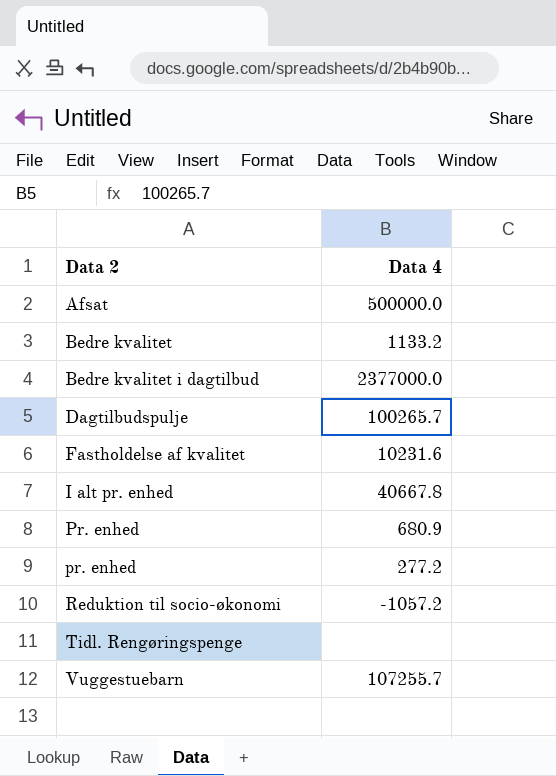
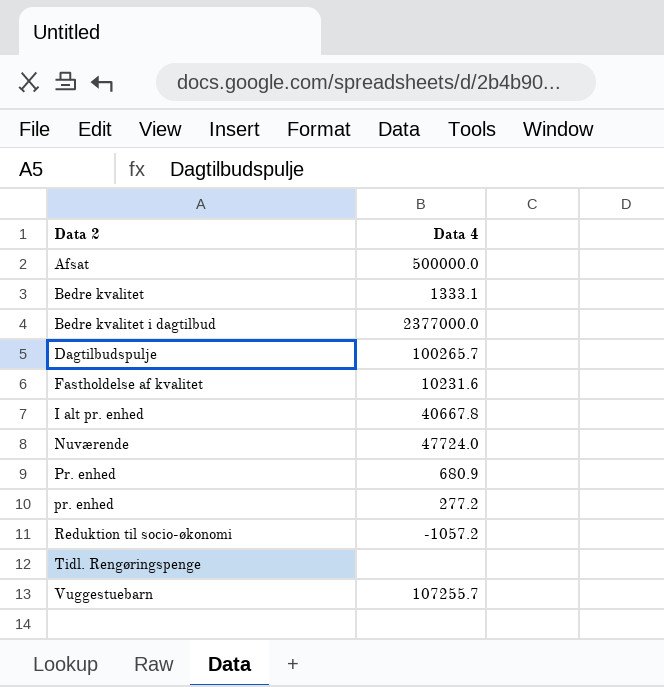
Bedre kvalitet | Data 4: 1133.2 -> 1333.1
row Nuværende: none -> 47724.0

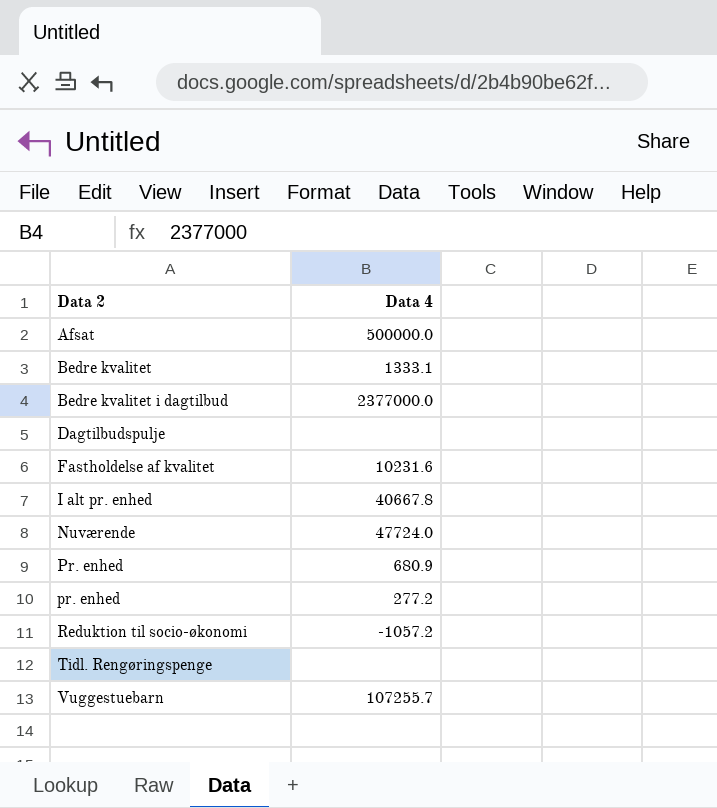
Dagtilbudspulje | Data 4: 100265.7 -> none

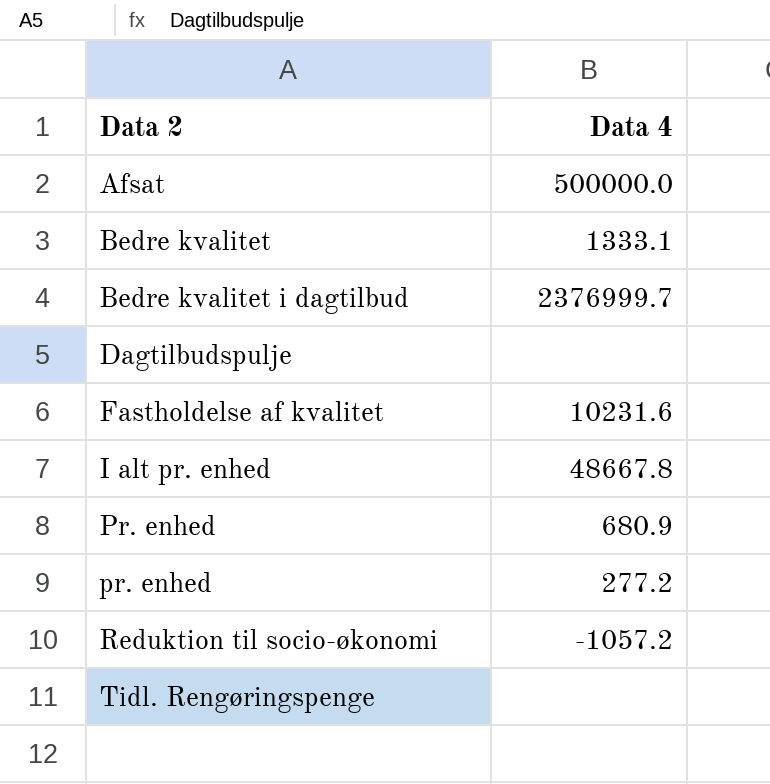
row Nuværende: 47724.0 -> none
row Vuggestuebarn: 107255.7 -> none
Bedre kvalitet i dagtilbud | Data 4: 2377000.0 -> 2376999.7
I alt pr. enhed | Data 4: 40667.8 -> 48667.8

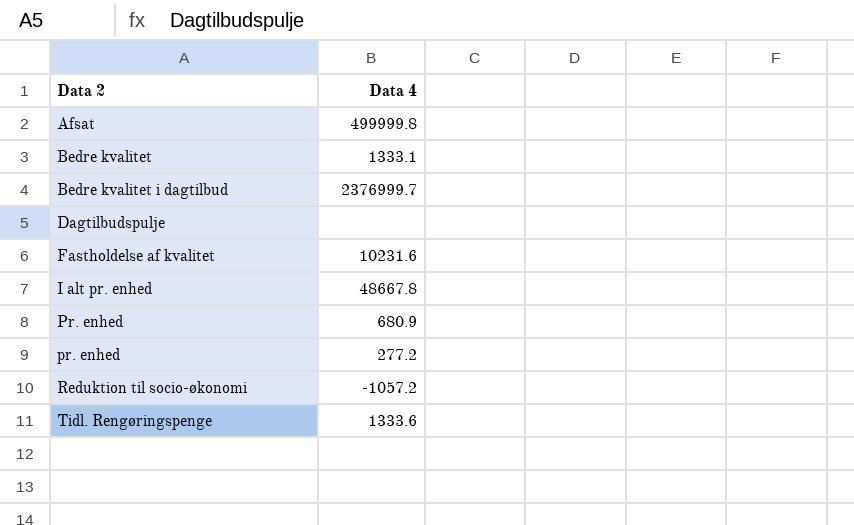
Afsat | Data 4: 500000.0 -> 499999.8
Tidl. Rengøringspenge | Data 4: none -> 1333.6

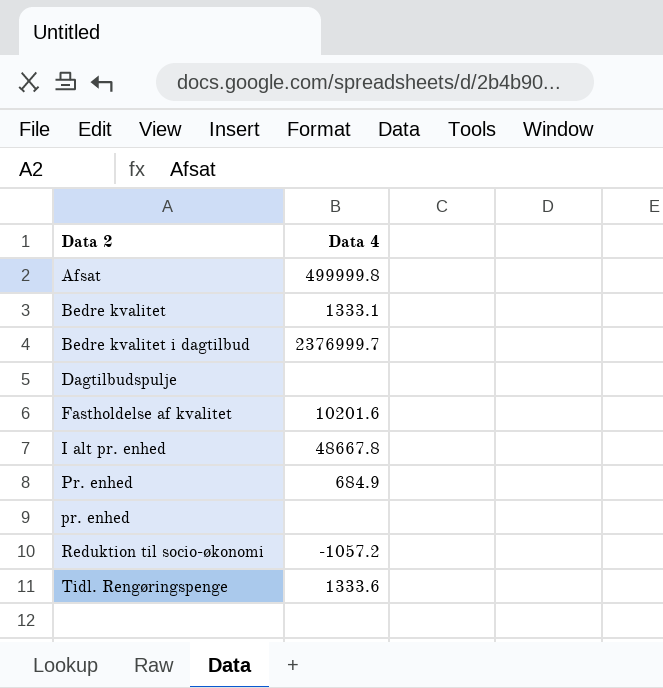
Fastholdelse af kvalitet | Data 4: 10231.6 -> 10201.6
Pr. enhed | Data 4: 680.9 -> 684.9
pr. enhed | Data 4: 277.2 -> none

